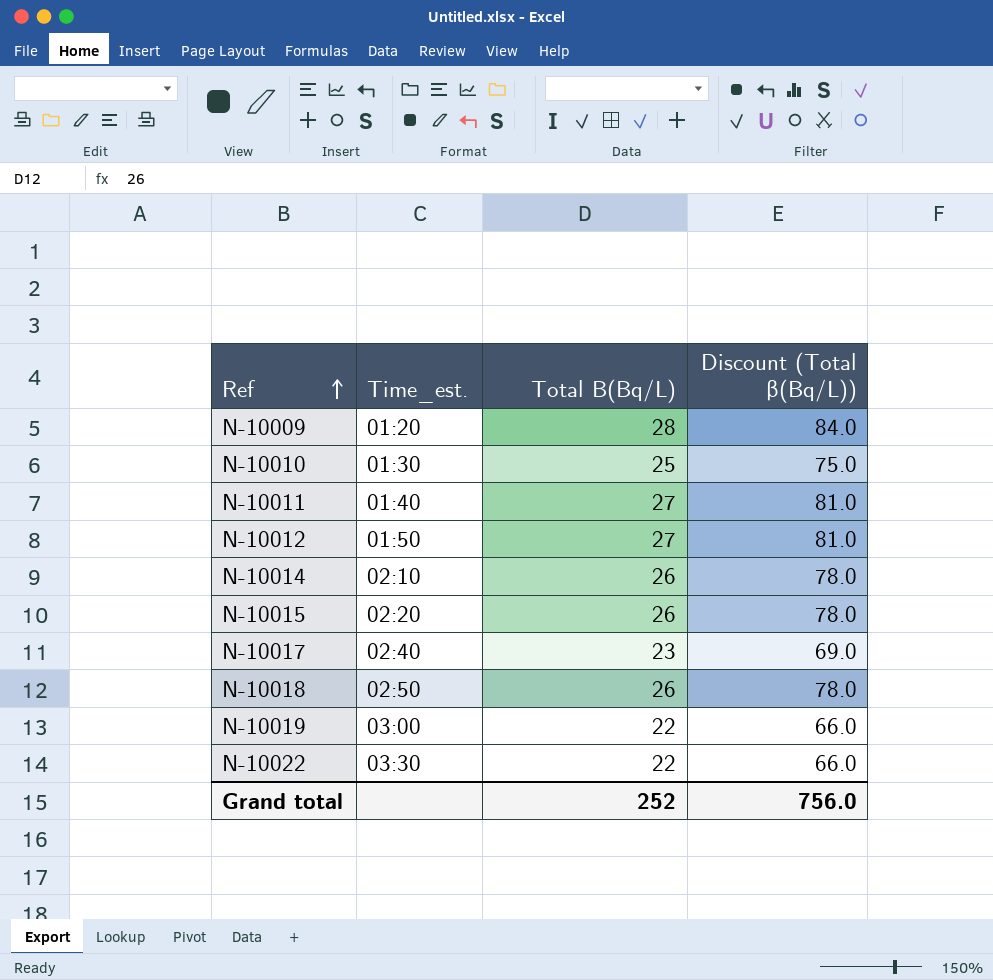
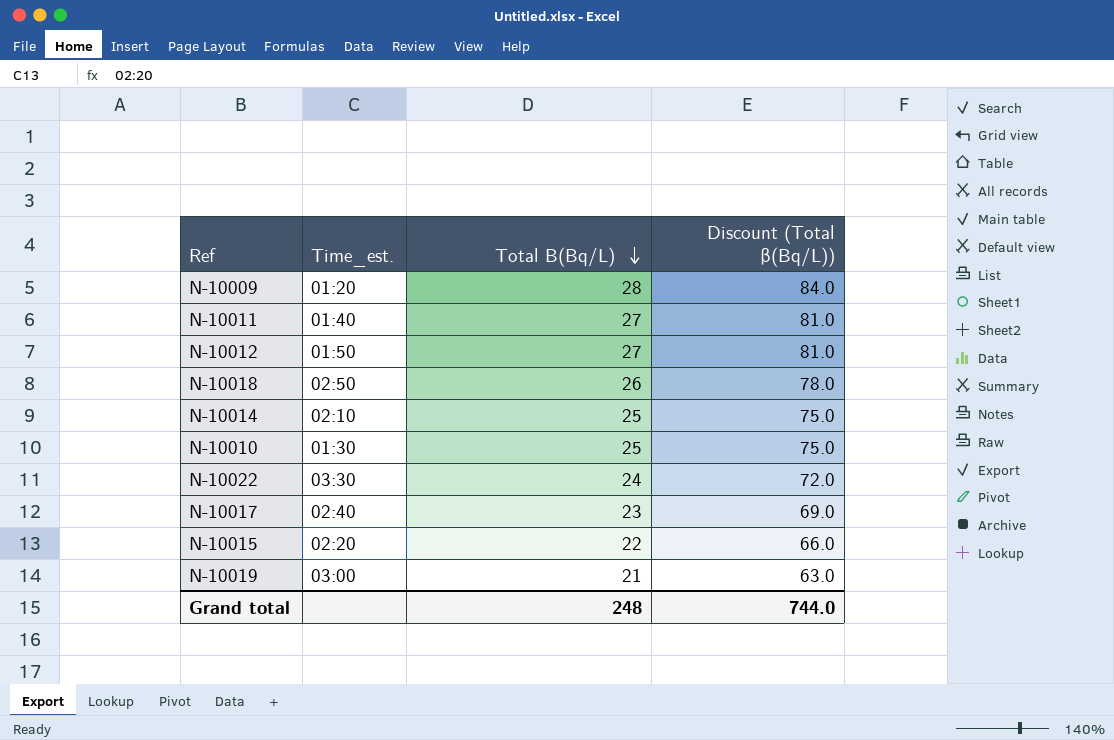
row order: Ref ascending -> Total Β(Bq/L) descending
N-10014 | Total Β(Bq/L): 26 -> 25
N-10014 | Discount (Total β(Bq/L)): 78.0 -> 75.0
N-10022 | Total Β(Bq/L): 22 -> 24
N-10022 | Discount (Total β(Bq/L)): 66.0 -> 72.0
N-10015 | Total Β(Bq/L): 26 -> 22
N-10015 | Discount (Total β(Bq/L)): 78.0 -> 66.0
N-10019 | Total Β(Bq/L): 22 -> 21
N-10019 | Discount (Total β(Bq/L)): 66.0 -> 63.0
Grand total | Total Β(Bq/L): 252 -> 248
Grand total | Discount (Total β(Bq/L)): 756.0 -> 744.0

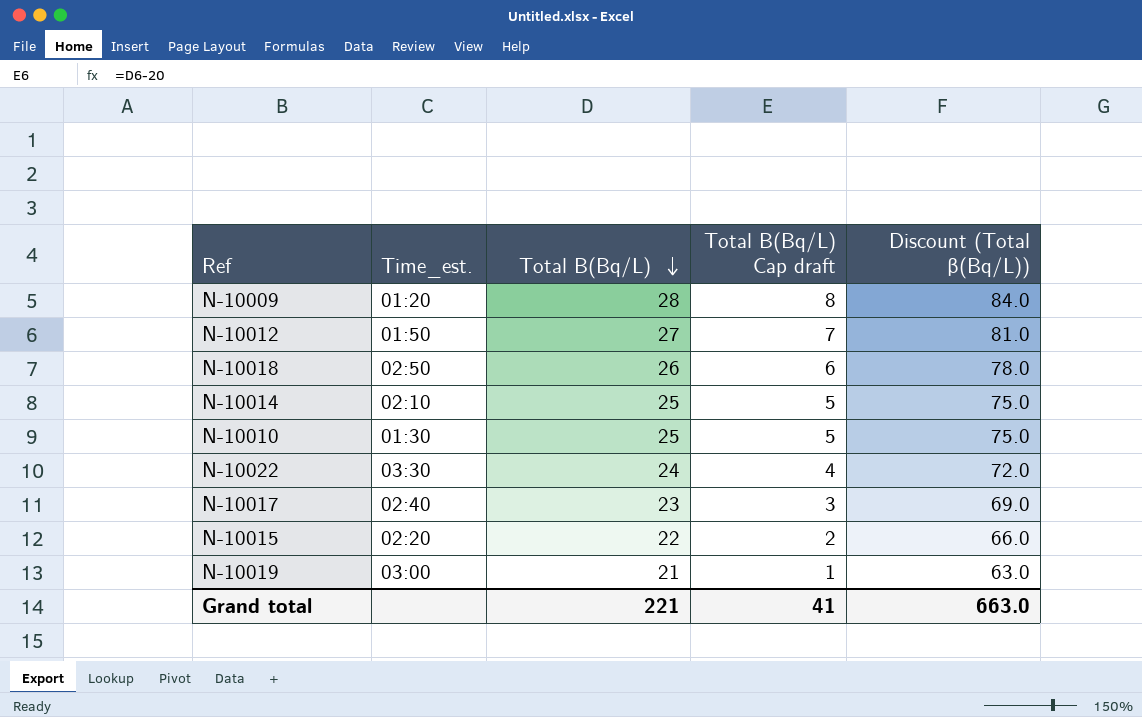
column Total Β(Bq/L) Cap draft | formula: none -> [Total Β(Bq/L)] - 20
row N-10011: 01:40 | 27 | 81.0 -> none
Grand total | Total Β(Bq/L): 248 -> 221
Grand total | Discount (Total β(Bq/L)): 744.0 -> 663.0

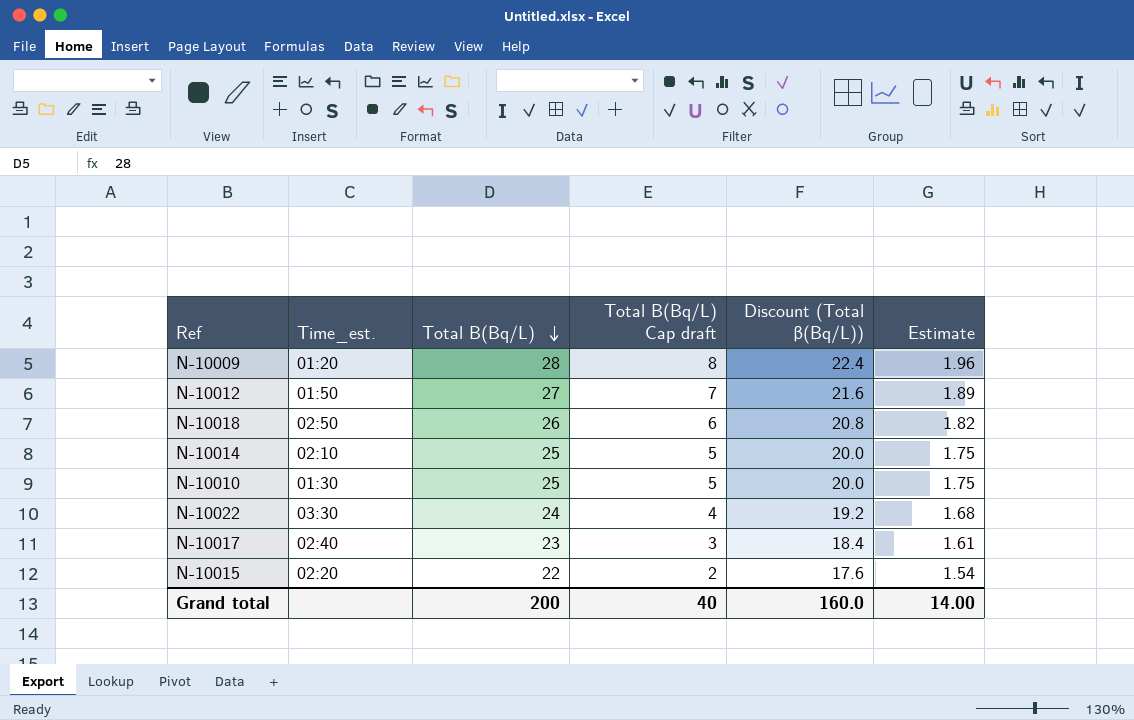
column Discount (Total β(Bq/L)) | formula: [Total Β(Bq/L)] * 3 -> [Total Β(Bq/L)] * 0.8
column Estimate | formula: none -> [Total Β(Bq/L)] * 0.07
row N-10019: 03:00 | 21 | 1 | 63.0 -> none
Grand total | Total Β(Bq/L): 221 -> 200
Grand total | Total Β(Bq/L) Cap draft: 41 -> 40
Grand total | Discount (Total β(Bq/L)): 663.0 -> 160.0

